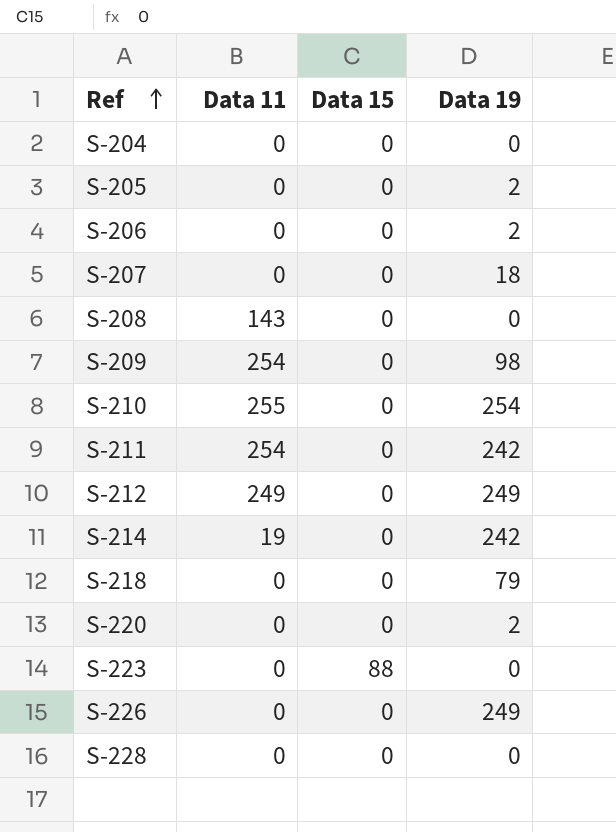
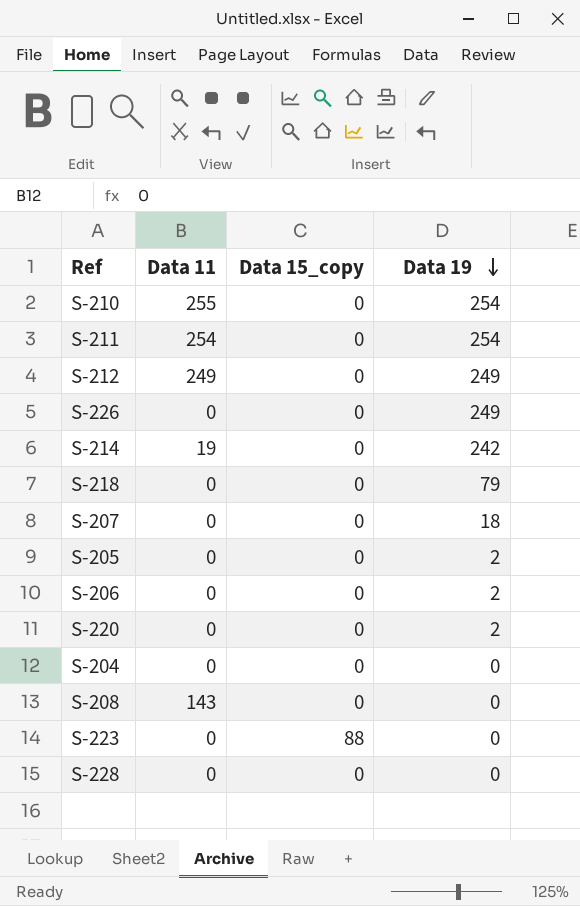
row order: Ref ascending -> Data 19 descending
column name: Data 15 -> Data 15_copy
row S-209: 254 | 0 | 98 -> none
S-211 | Data 19: 242 -> 254

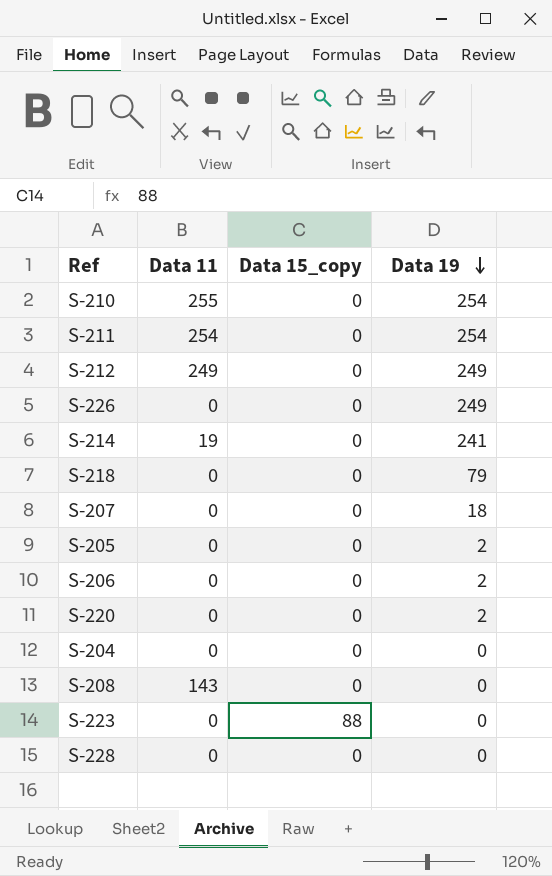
S-214 | Data 19: 242 -> 241

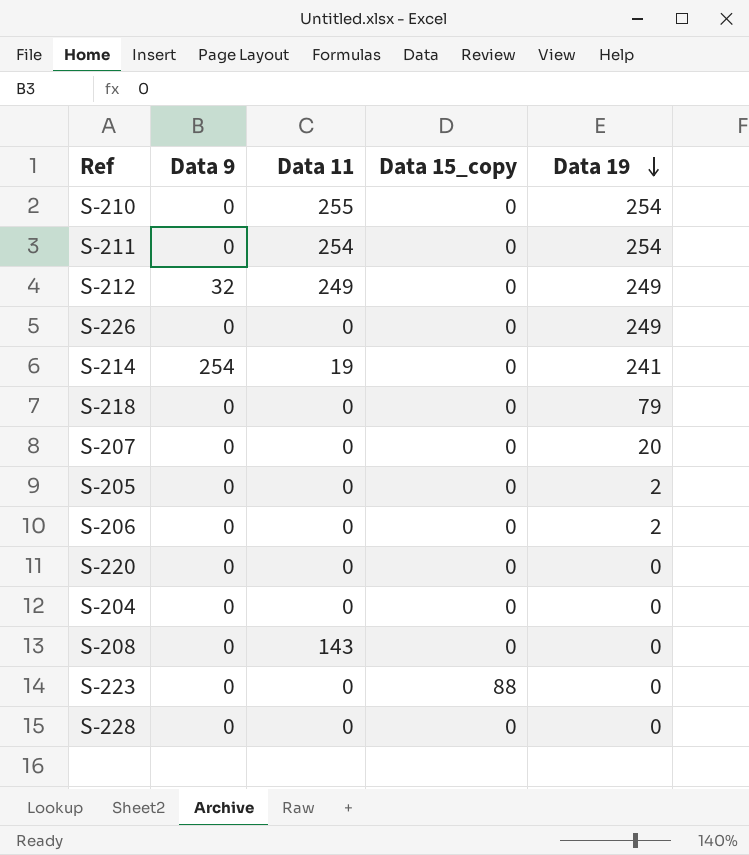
column Data 9 | position: none -> 2
S-207 | Data 19: 18 -> 20
S-220 | Data 19: 2 -> 0

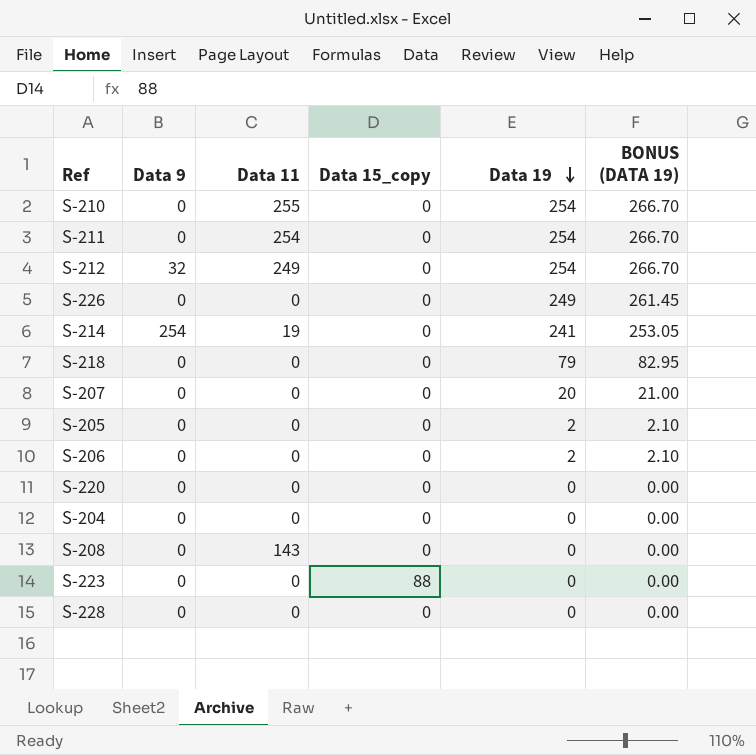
column BONUS (DATA 19) | formula: none -> [Data 19] * 1.05
S-212 | Data 19: 249 -> 254

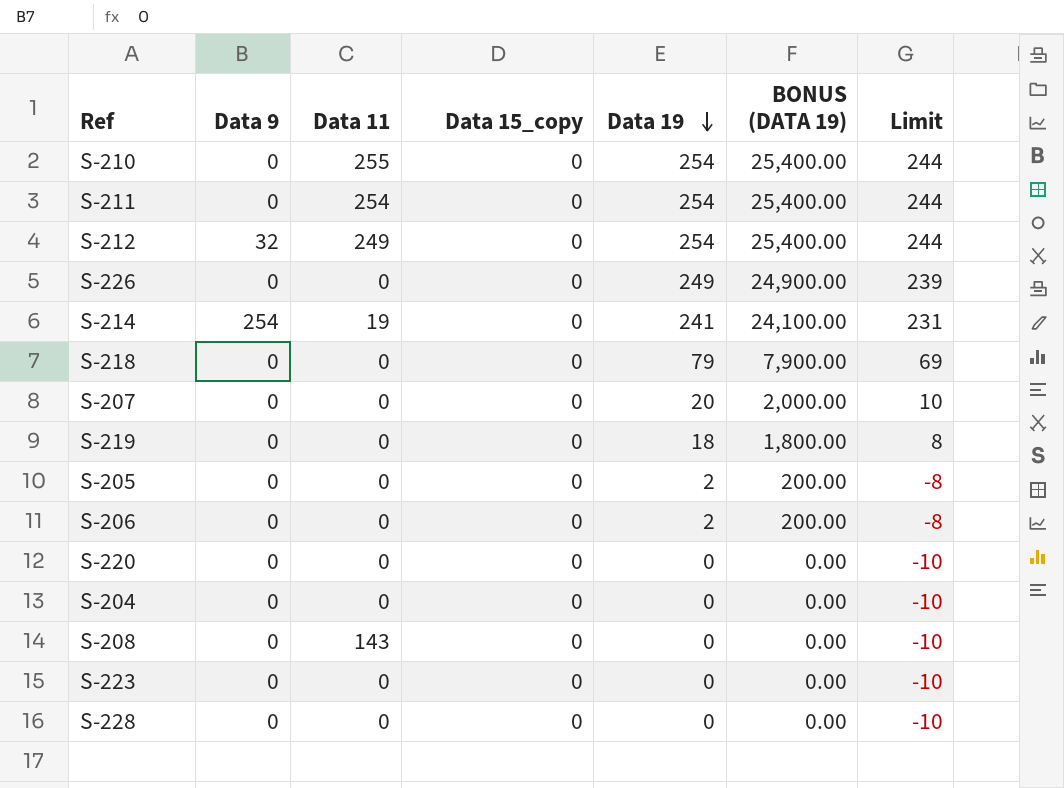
column BONUS (DATA 19) | formula: [Data 19] * 1.05 -> [Data 19] * 100
column Limit | formula: none -> [Data 19] - 10
row S-219: none -> 0 | 0 | 0 | 18 | 1,800.00 | 8
S-223 | Data 15_copy: 88 -> 0

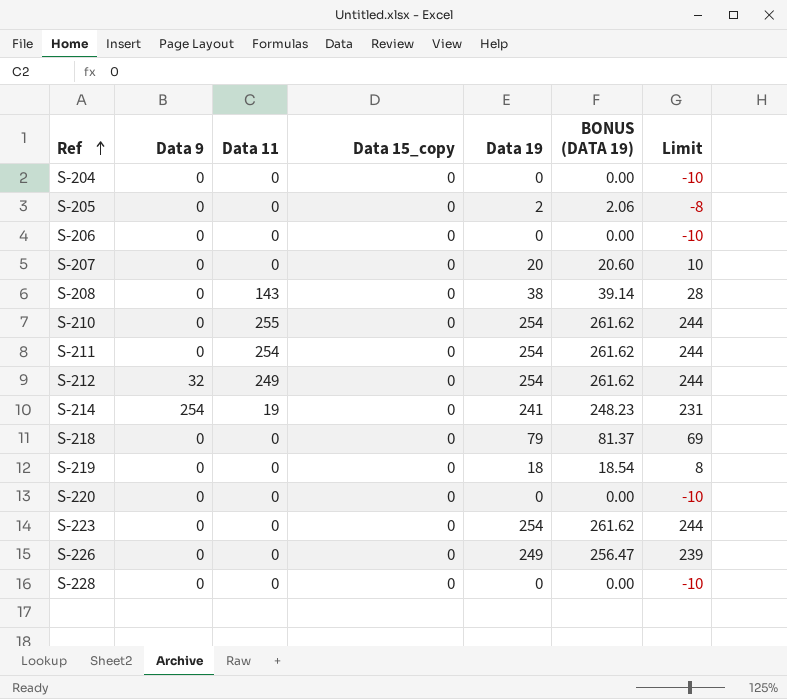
row order: Data 19 descending -> Ref ascending
column BONUS (DATA 19) | formula: [Data 19] * 100 -> [Data 19] * 1.03
S-206 | Data 19: 2 -> 0
S-206 | Limit: -8 -> -10
S-208 | Data 19: 0 -> 38
S-208 | Limit: -10 -> 28
S-223 | Data 19: 0 -> 254
S-223 | Limit: -10 -> 244

